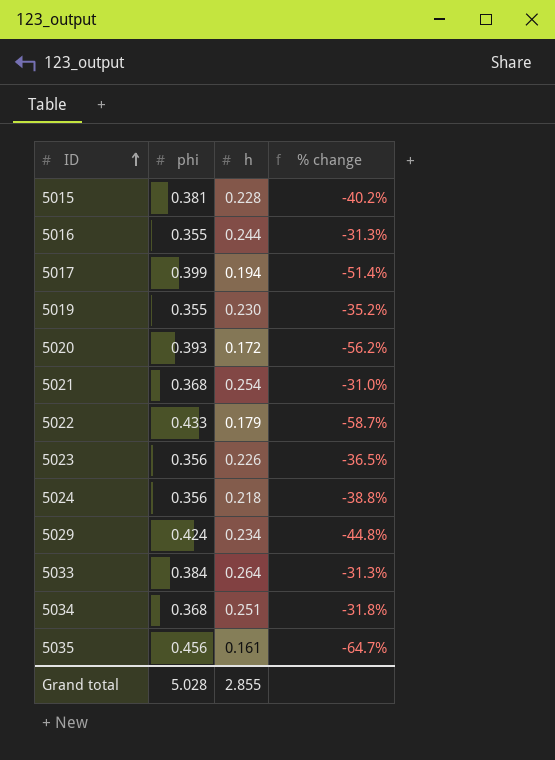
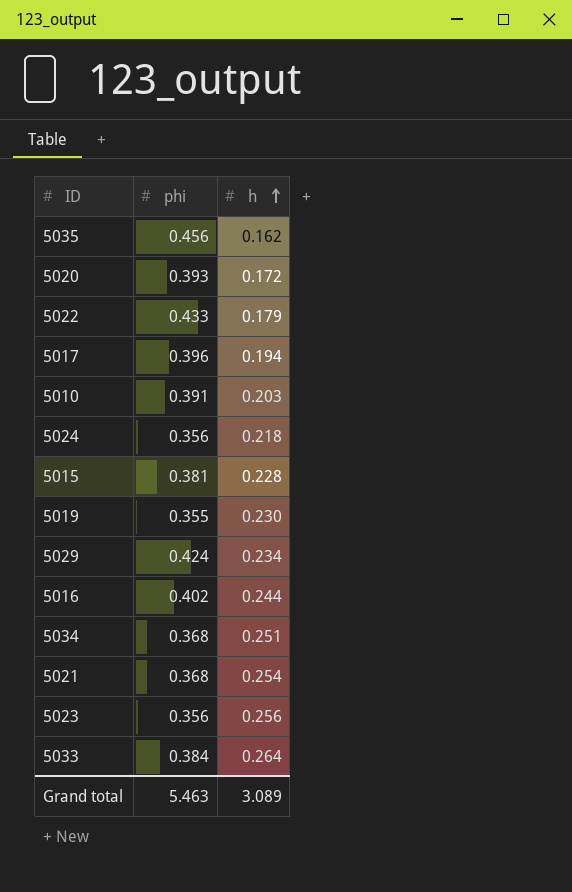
row order: ID ascending -> h ascending
column % change | formula: ([h] - [phi]) / [phi] -> none
5035 | h: 0.161 -> 0.162
5017 | phi: 0.399 -> 0.396
row 5010: none -> 0.391 | 0.203
5016 | phi: 0.355 -> 0.402
5023 | h: 0.226 -> 0.256
Grand total | phi: 5.028 -> 5.463
Grand total | h: 2.855 -> 3.089

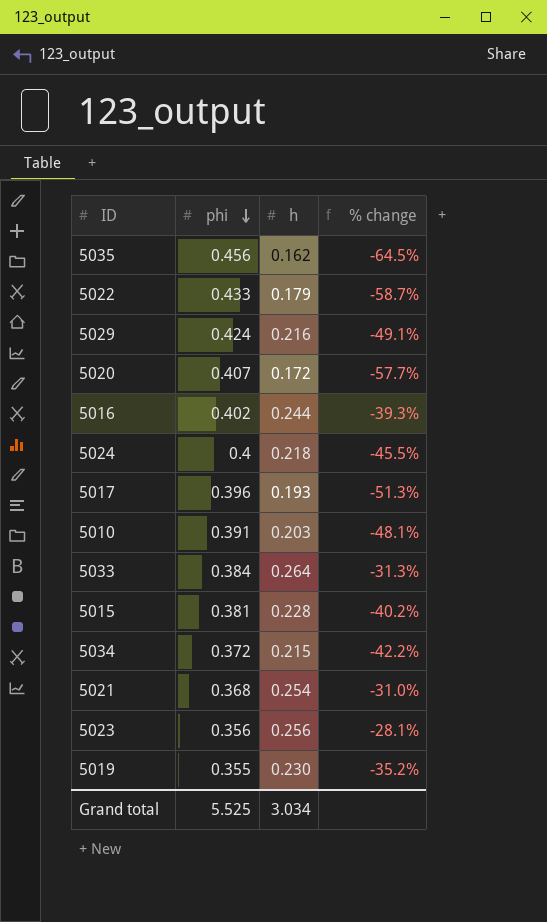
row order: h ascending -> phi descending
column % change | formula: none -> ([h] - [phi]) / [phi]
5029 | h: 0.234 -> 0.216
5020 | phi: 0.393 -> 0.407
5024 | phi: 0.356 -> 0.4
5017 | h: 0.194 -> 0.193
5034 | phi: 0.368 -> 0.372
5034 | h: 0.251 -> 0.215
Grand total | phi: 5.463 -> 5.525
Grand total | h: 3.089 -> 3.034

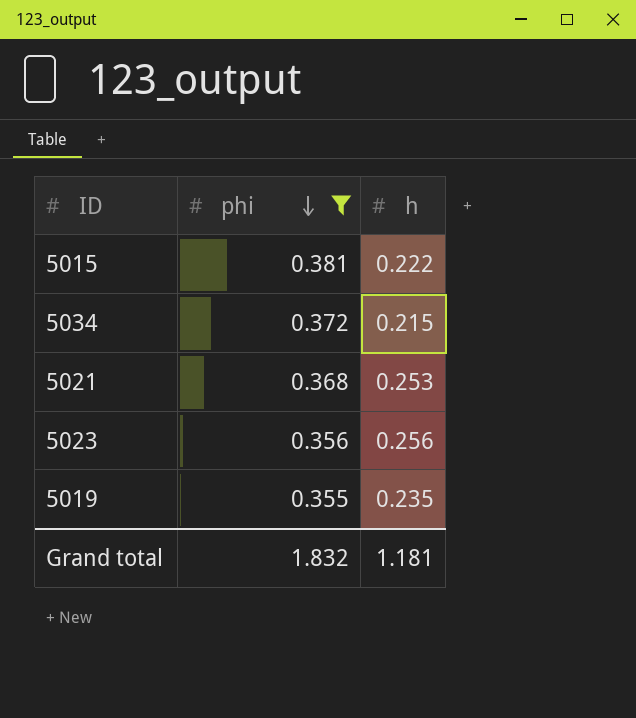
filter: none -> phi <= 0.381
column % change | formula: ([h] - [phi]) / [phi] -> none
5015 | h: 0.228 -> 0.222
5021 | h: 0.254 -> 0.253
5019 | h: 0.230 -> 0.235
Grand total | phi: 5.525 -> 1.832
Grand total | h: 3.034 -> 1.181

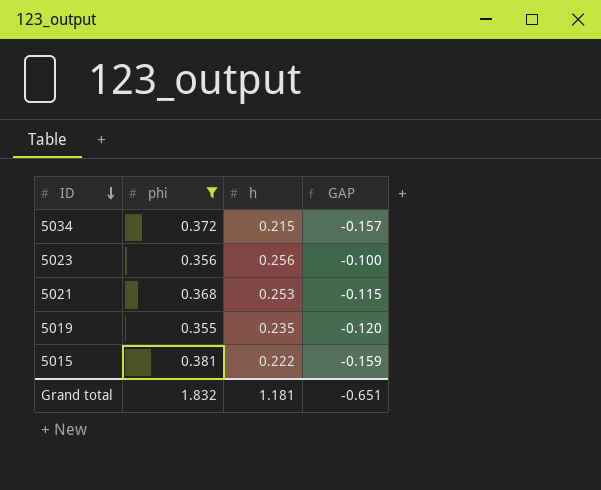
row order: phi descending -> ID descending
column GAP | formula: none -> [h] - [phi]

